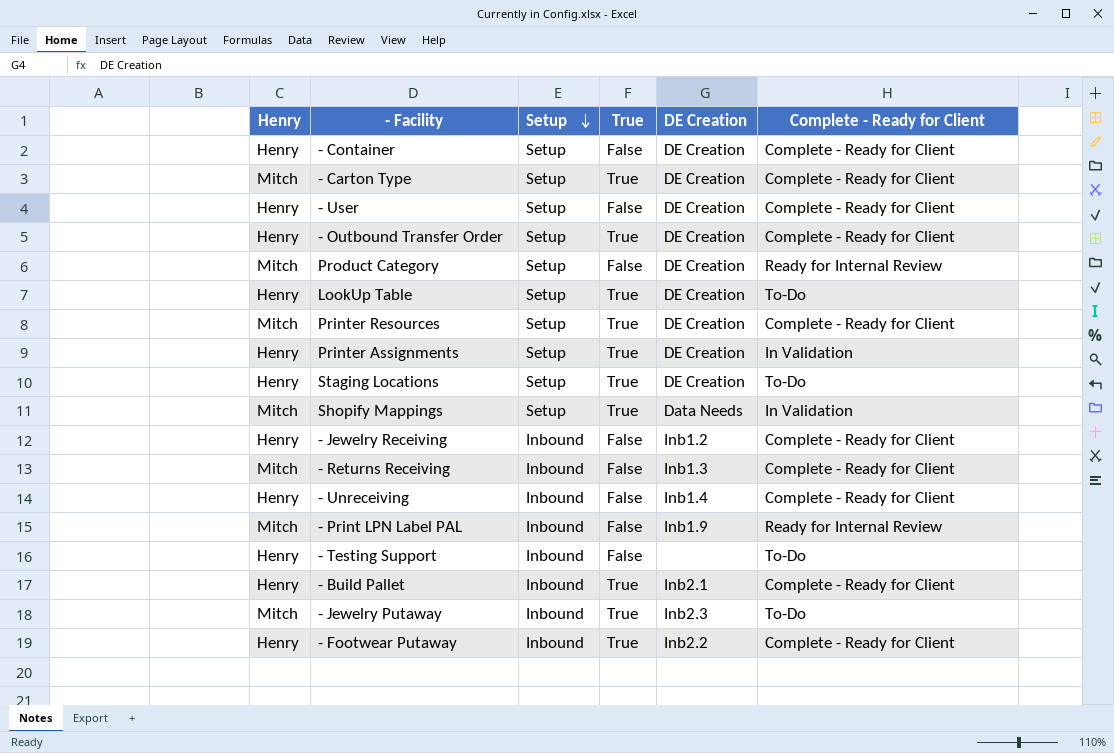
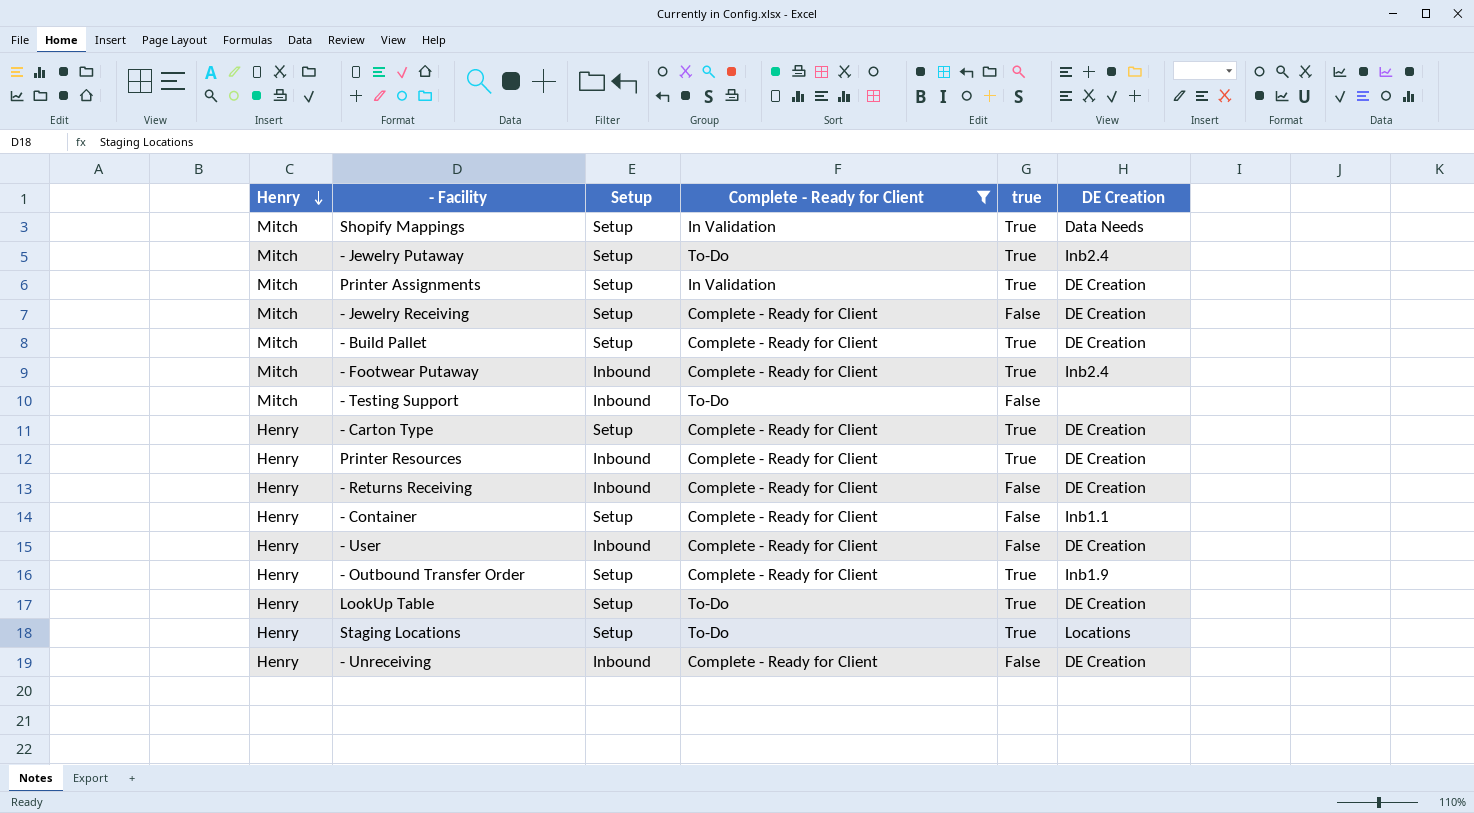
filter: none -> Complete - Ready for Client != Ready for Internal Review
row order: Setup descending -> Henry descending
column Complete - Ready for Client | position: 6 -> 4
column name: True -> true
- Jewelry Putaway | Setup: Inbound -> Setup
- Jewelry Putaway | DE Creation: Inb2.3 -> Inb2.4
Printer Assignments | Henry: Henry -> Mitch
- Jewelry Receiving | Henry: Henry -> Mitch
- Jewelry Receiving | Setup: Inbound -> Setup
- Jewelry Receiving | DE Creation: Inb1.2 -> DE Creation
- Build Pallet | Henry: Henry -> Mitch
- Build Pallet | Setup: Inbound -> Setup
- Build Pallet | DE Creation: Inb2.1 -> DE Creation
- Footwear Putaway | Henry: Henry -> Mitch
- Footwear Putaway | DE Creation: Inb2.2 -> Inb2.4
- Testing Support | Henry: Henry -> Mitch
- Carton Type | Henry: Mitch -> Henry
Printer Resources | Henry: Mitch -> Henry
Printer Resources | Setup: Setup -> Inbound
- Returns Receiving | Henry: Mitch -> Henry
- Returns Receiving | DE Creation: Inb1.3 -> DE Creation
- Container | DE Creation: DE Creation -> Inb1.1
- User | Setup: Setup -> Inbound
- Outbound Transfer Order | DE Creation: DE Creation -> Inb1.9
Staging Locations | DE Creation: DE Creation -> Locations
- Unreceiving | DE Creation: Inb1.4 -> DE Creation

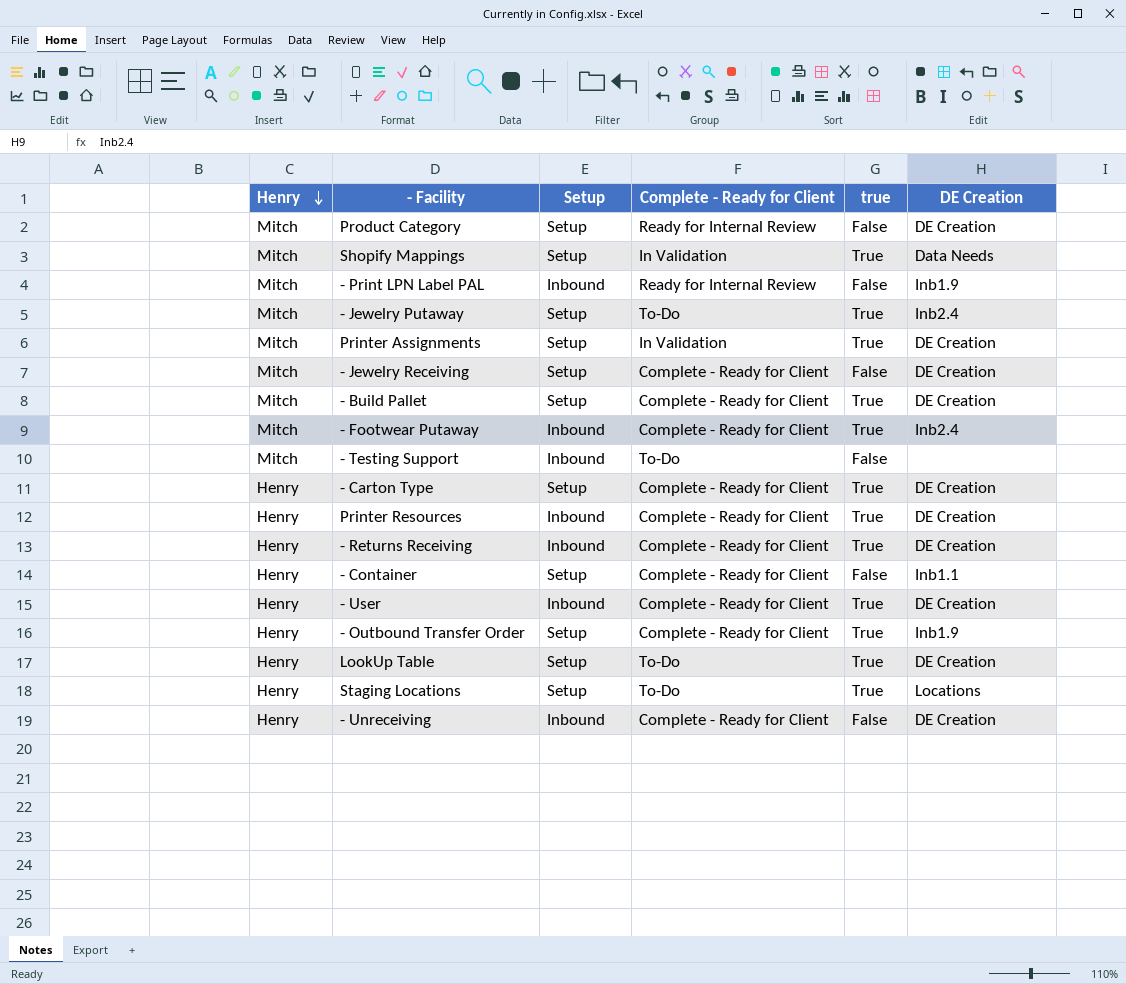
filter: Complete - Ready for Client != Ready for Internal Review -> none
- Returns Receiving | true: False -> True
- User | true: False -> True

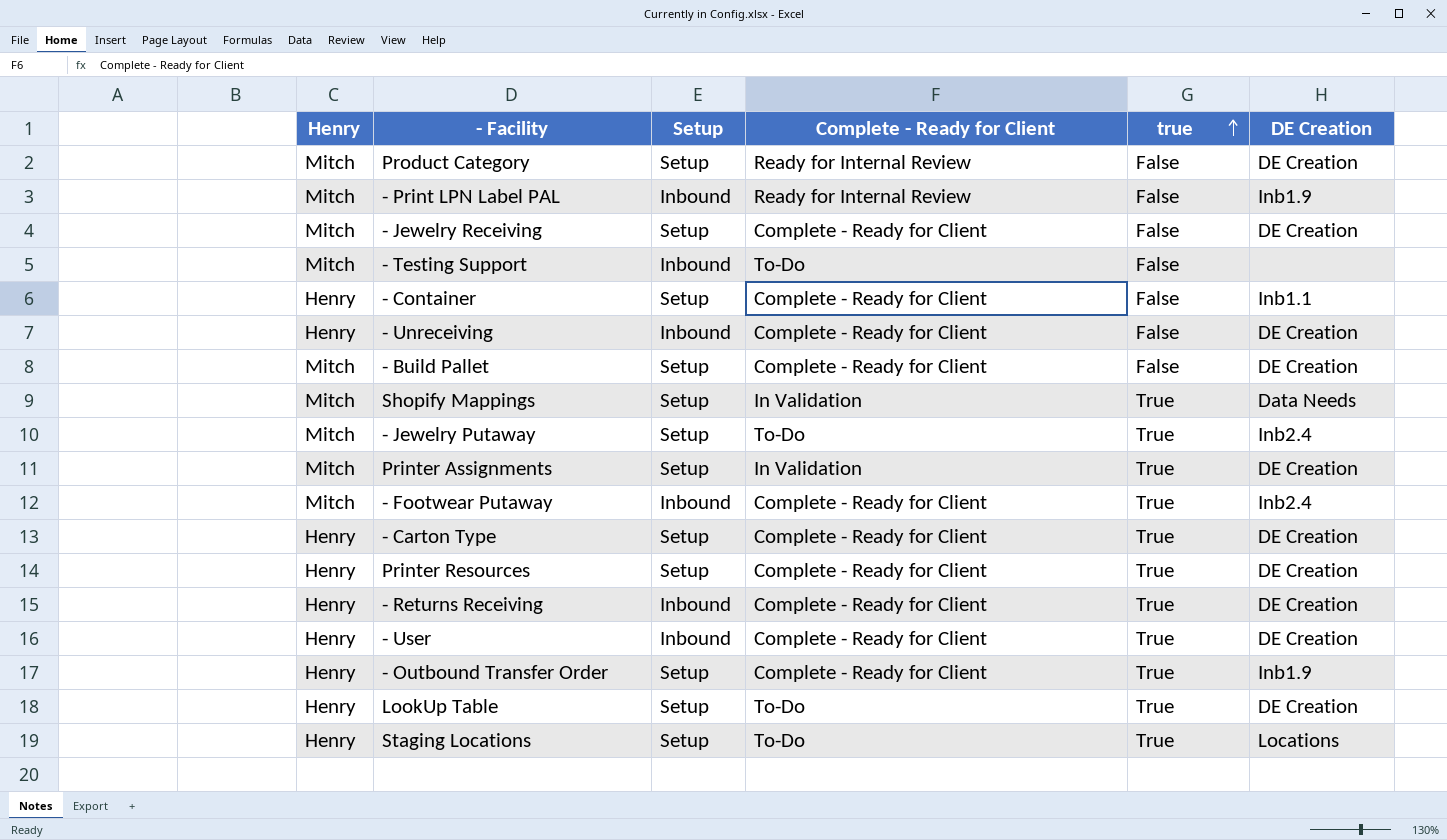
row order: Henry descending -> true ascending
- Build Pallet | true: True -> False
Printer Resources | Setup: Inbound -> Setup

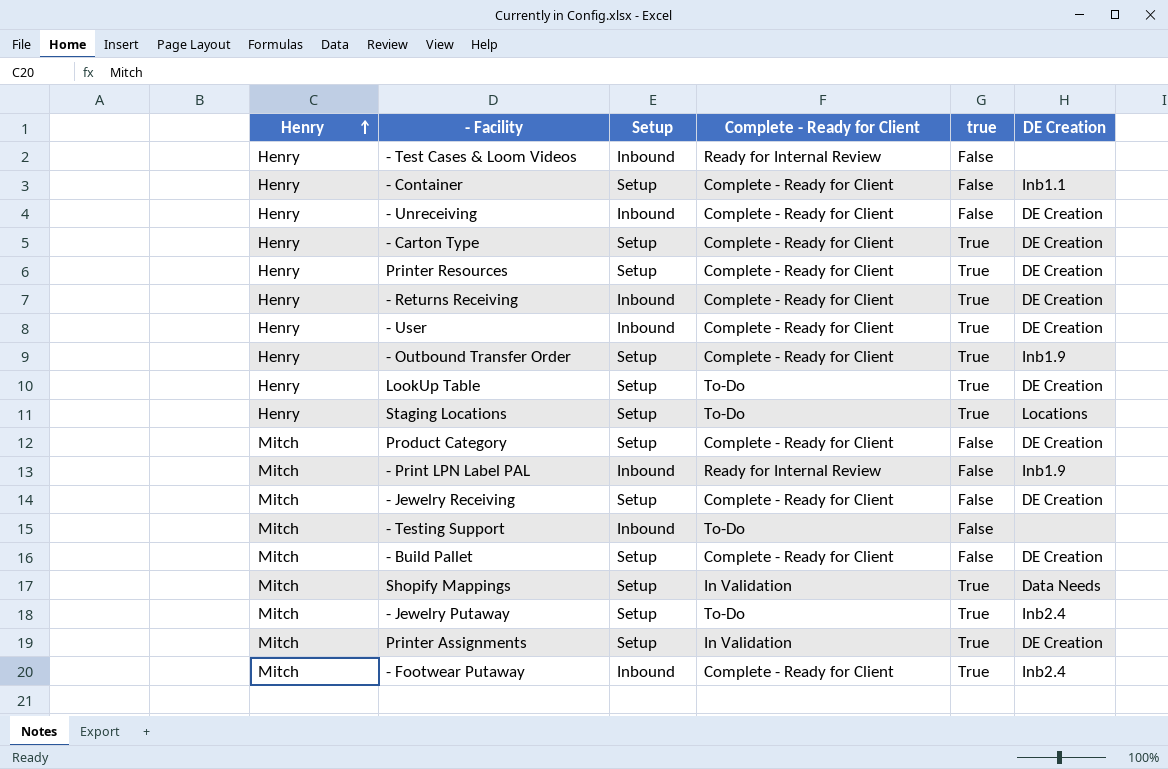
row order: true ascending -> Henry ascending
row - Test Cases & Loom Videos: none -> Henry | Inbound | Ready for Internal Review | False | none
Product Category | Complete - Ready for Client: Ready for Internal Review -> Complete - Ready for Client

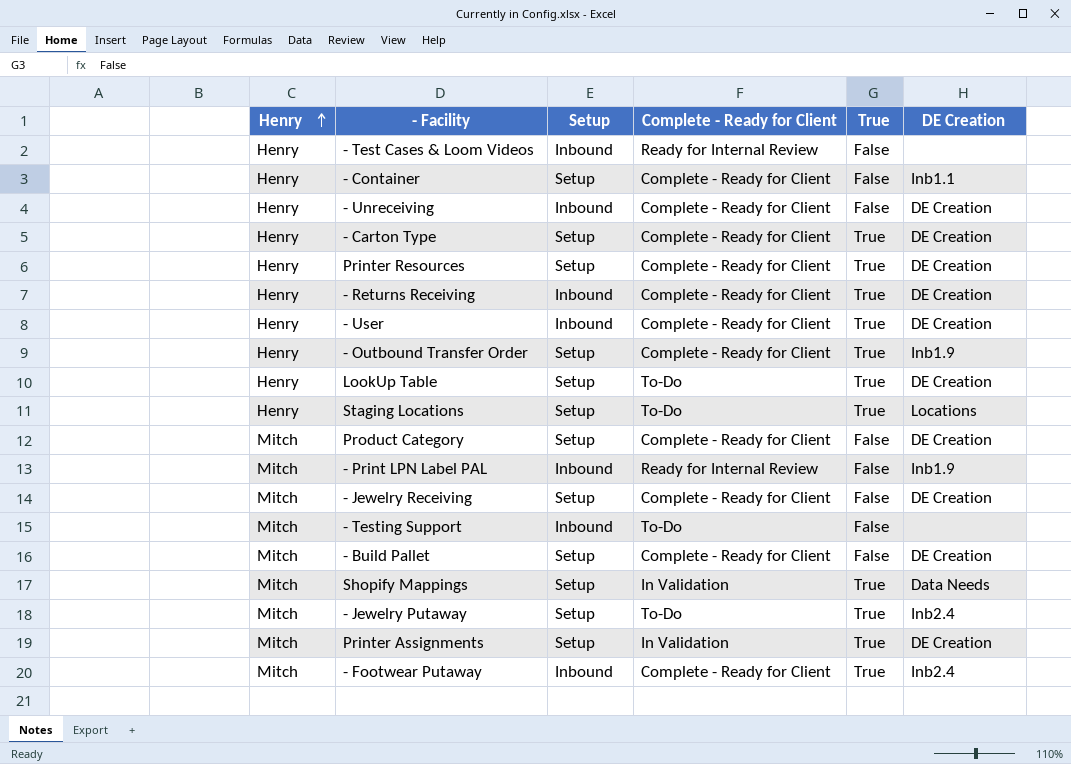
column name: true -> True

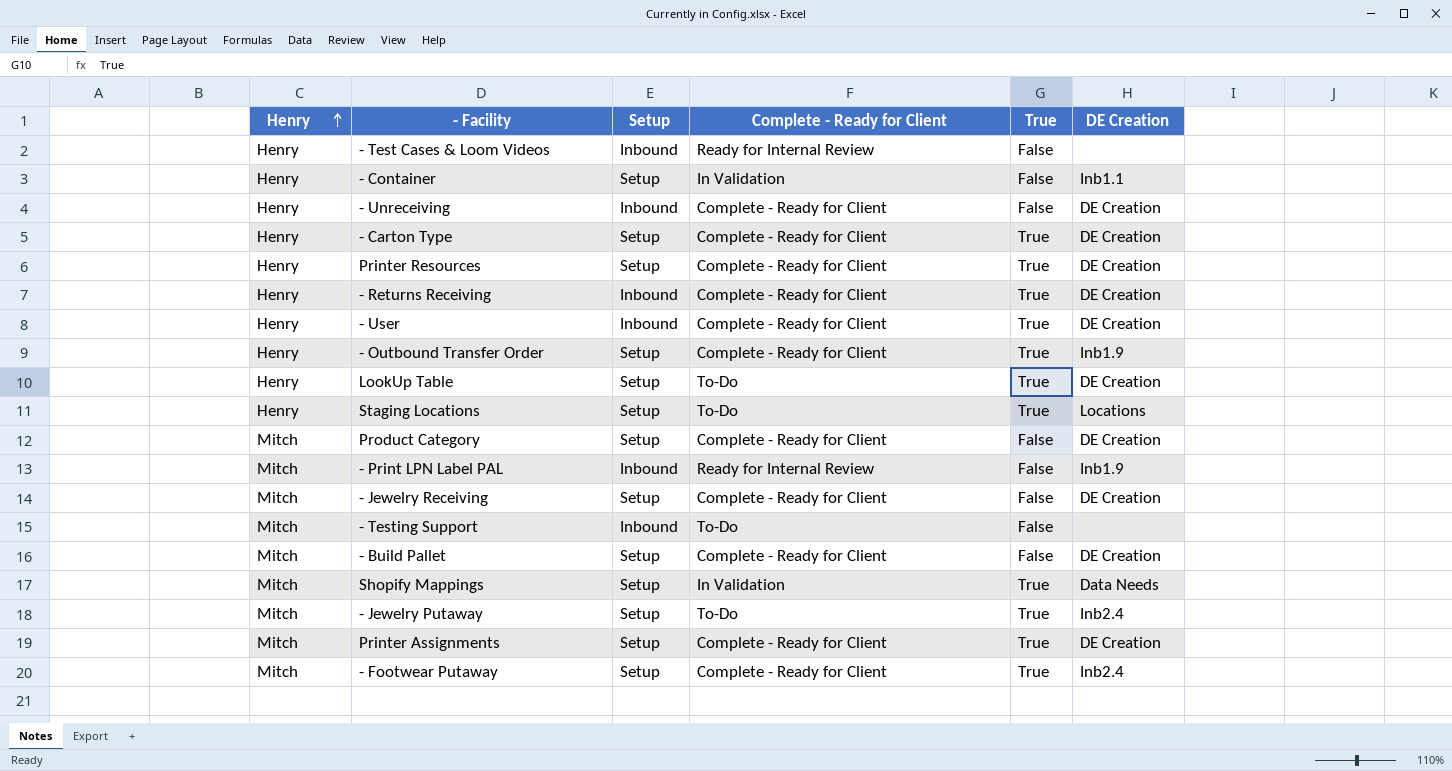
- Container | Complete - Ready for Client: Complete - Ready for Client -> In Validation
Printer Assignments | Complete - Ready for Client: In Validation -> Complete - Ready for Client
- Footwear Putaway | Setup: Inbound -> Setup

